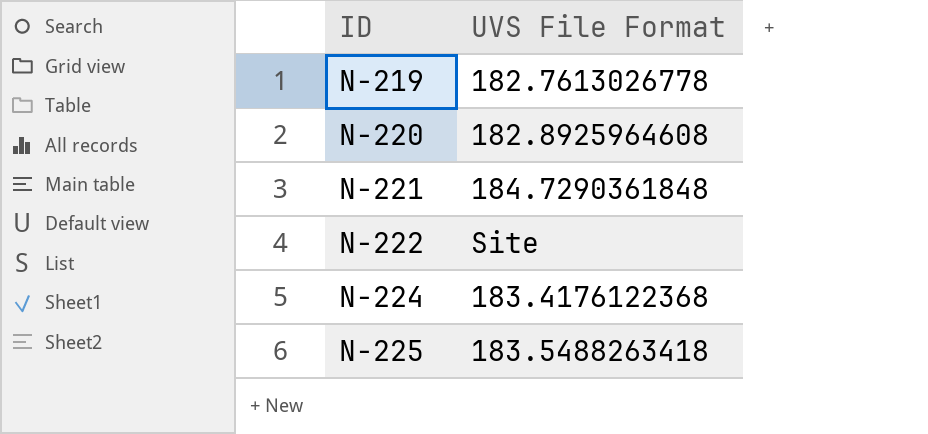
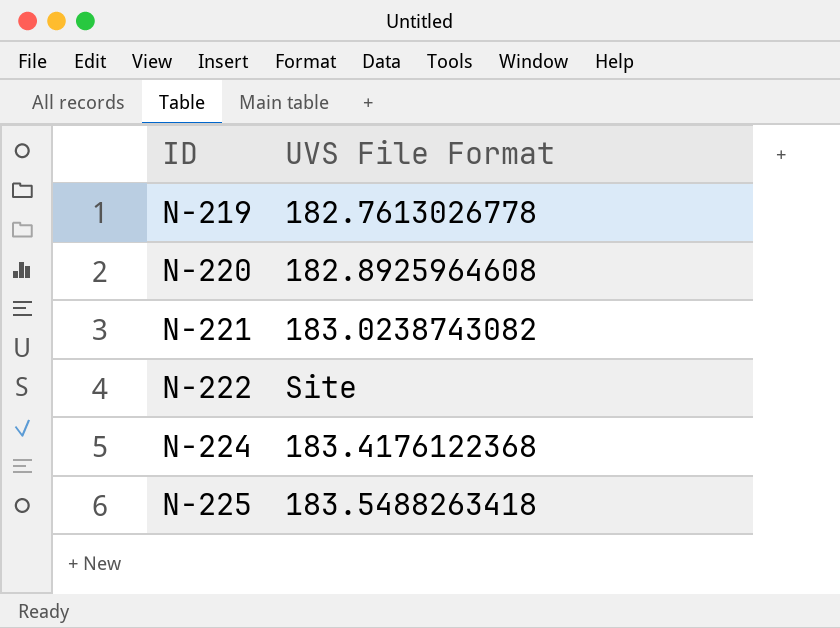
N-221 | UVS File Format: 184.7290361848 -> 183.0238743082

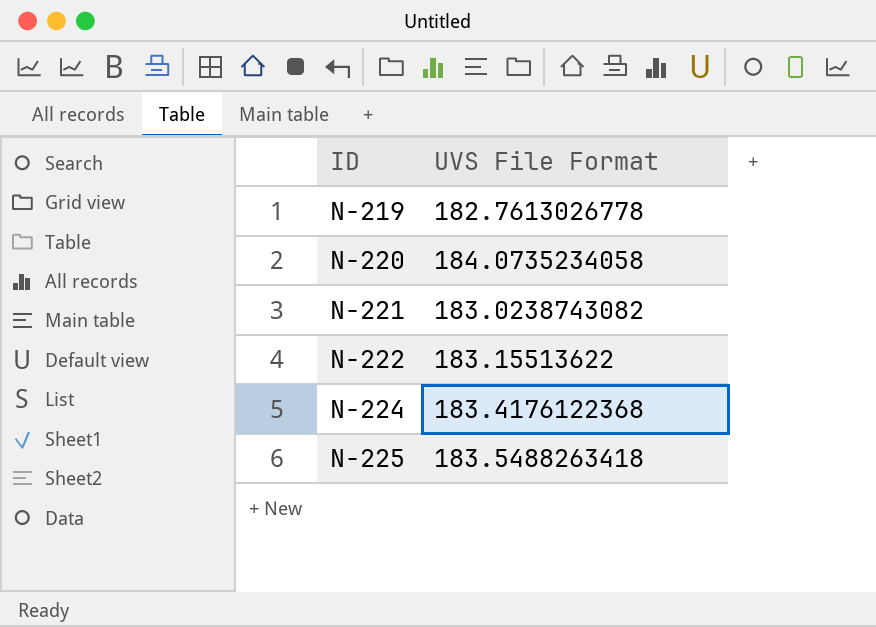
N-220 | UVS File Format: 182.8925964608 -> 184.0735234058
N-222 | UVS File Format: Site -> 183.15513622

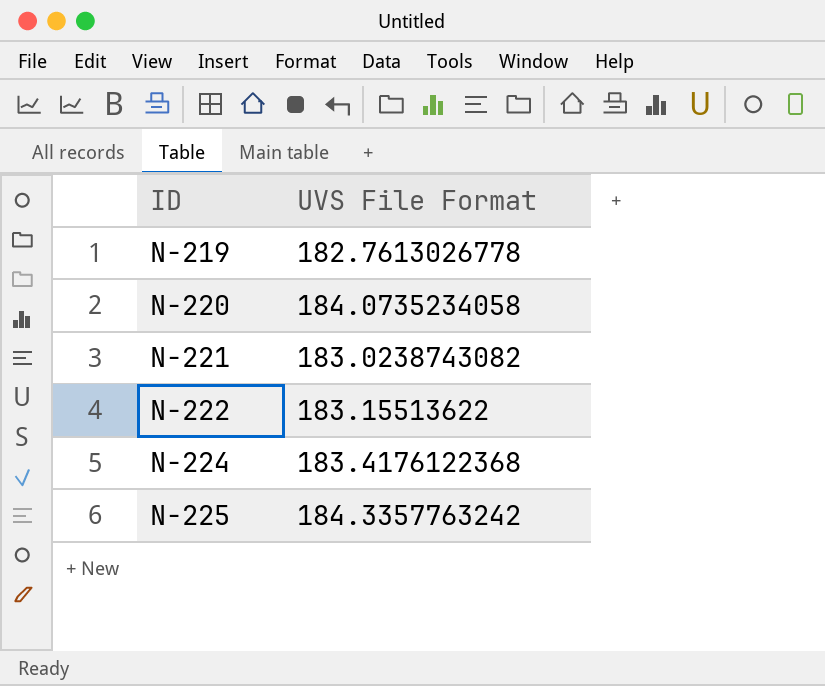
N-225 | UVS File Format: 183.5488263418 -> 184.3357763242

